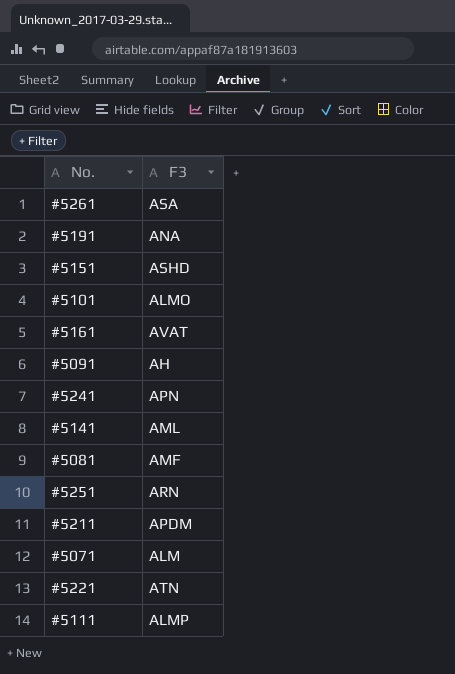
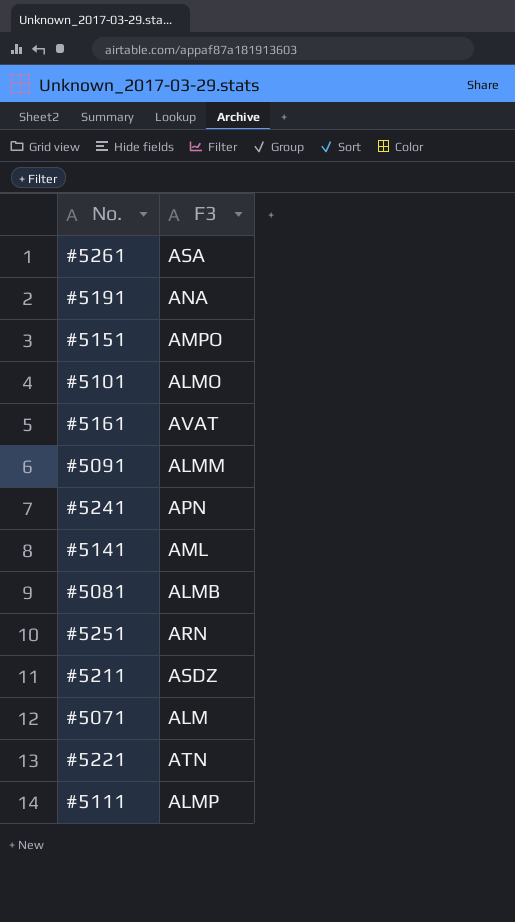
#5151 | F3: ASHD -> AMPO
#5091 | F3: AH -> ALMM
#5081 | F3: AMF -> ALMB
#5211 | F3: APDM -> ASDZ

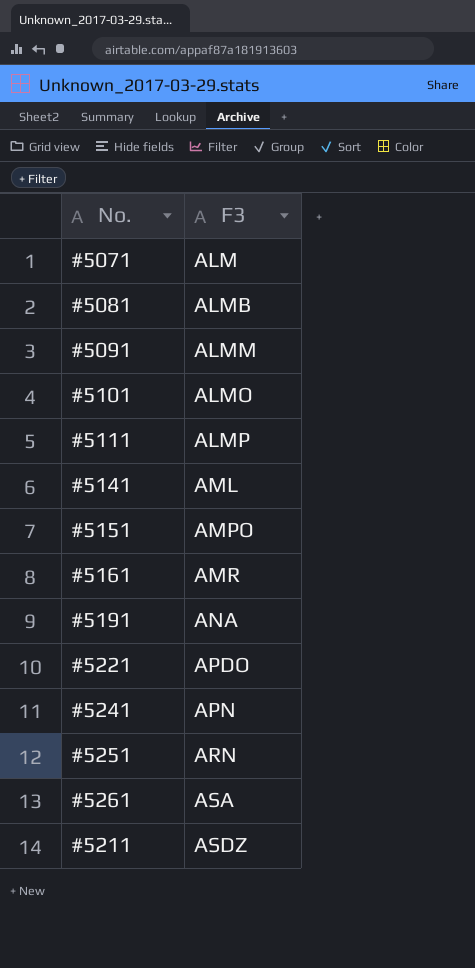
row order: none -> F3 ascending
#5161 | F3: AVAT -> AMR
#5221 | F3: ATN -> APDO

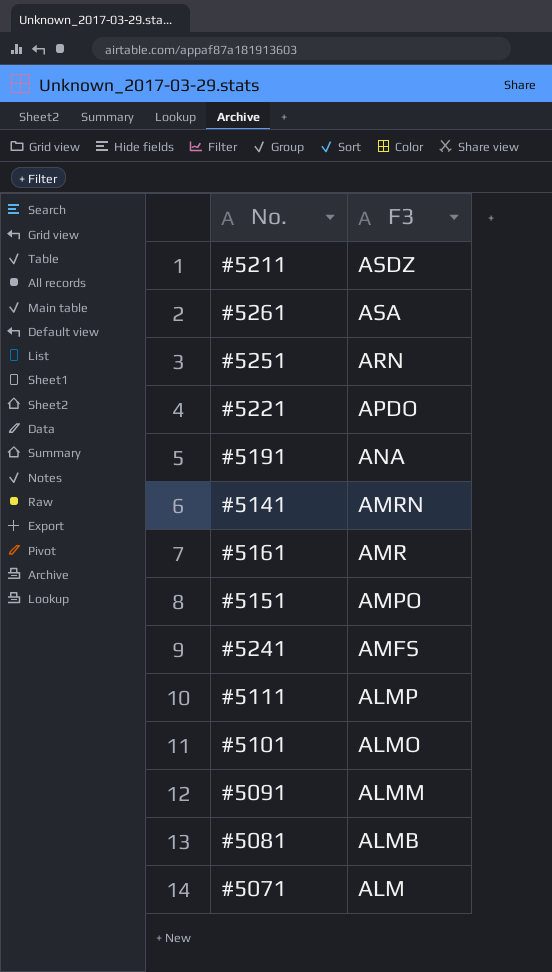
row order: F3 ascending -> F3 descending
#5141 | F3: AML -> AMRN
#5241 | F3: APN -> AMFS

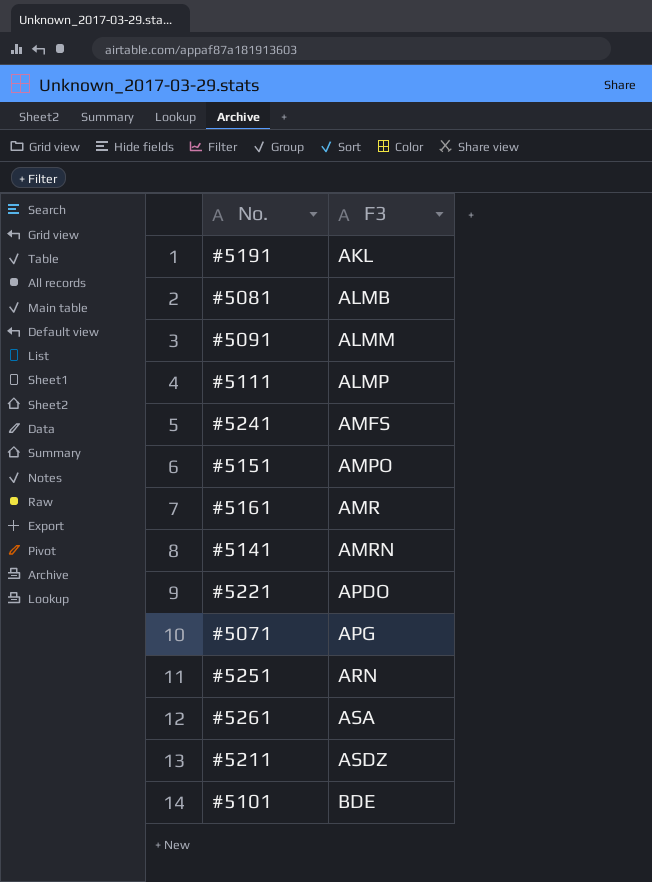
row order: F3 descending -> F3 ascending
#5191 | F3: ANA -> AKL
#5071 | F3: ALM -> APG
#5101 | F3: ALMO -> BDE

